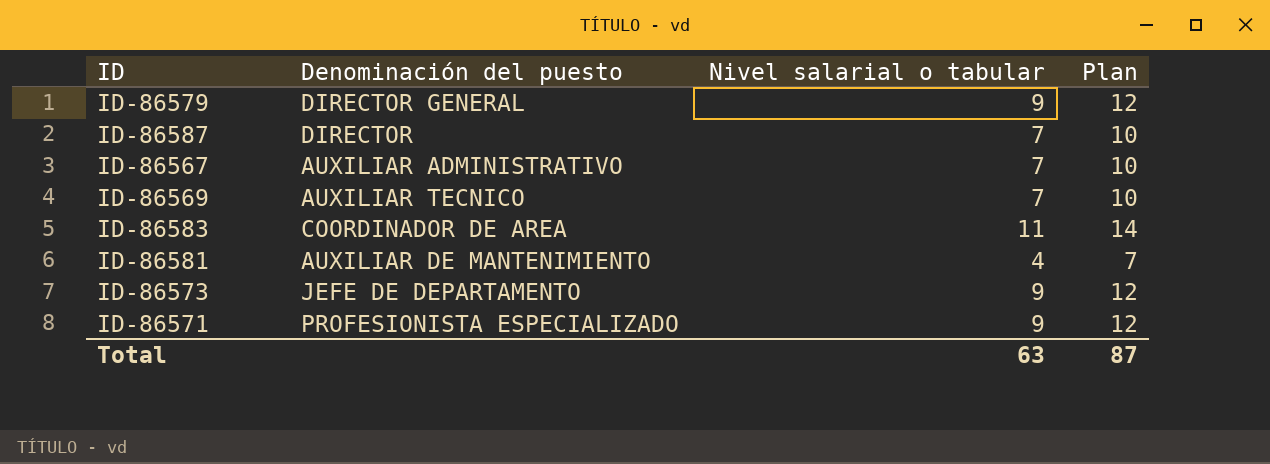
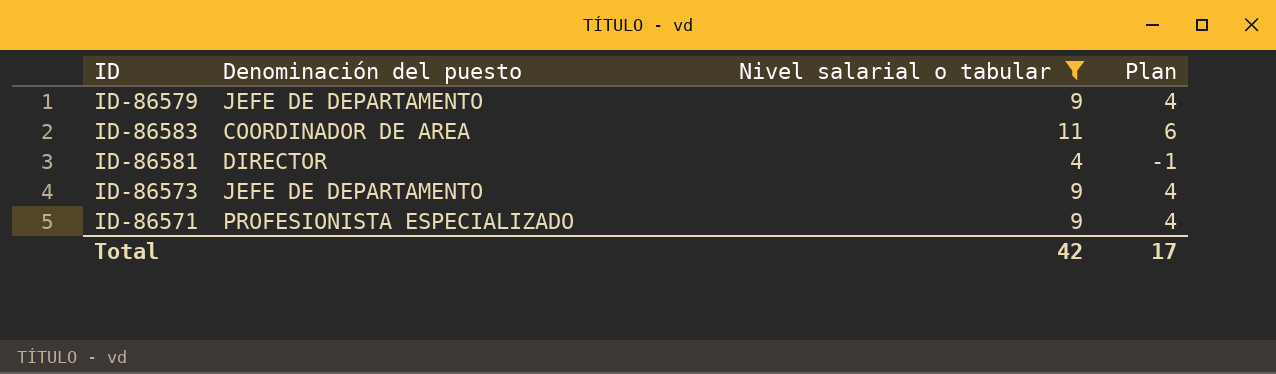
filter: none -> Nivel salarial o tabular != 7
column Plan | formula: [Nivel salarial o tabular] + 3 -> [Nivel salarial o tabular] - 5
ID-86579 | Denominación del puesto: DIRECTOR GENERAL -> JEFE DE DEPARTAMENTO
ID-86581 | Denominación del puesto: AUXILIAR DE MANTENIMIENTO -> DIRECTOR
Total | Nivel salarial o tabular: 63 -> 42
Total | Plan: 87 -> 17

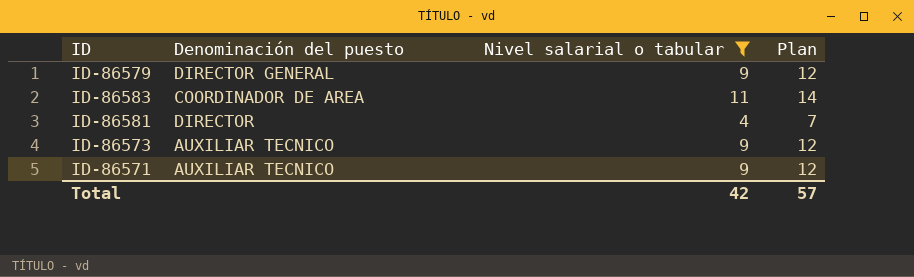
column Plan | formula: [Nivel salarial o tabular] - 5 -> [Nivel salarial o tabular] + 3
ID-86579 | Denominación del puesto: JEFE DE DEPARTAMENTO -> DIRECTOR GENERAL
ID-86573 | Denominación del puesto: JEFE DE DEPARTAMENTO -> AUXILIAR TECNICO
ID-86571 | Denominación del puesto: PROFESIONISTA ESPECIALIZADO -> AUXILIAR TECNICO
Total | Plan: 17 -> 57

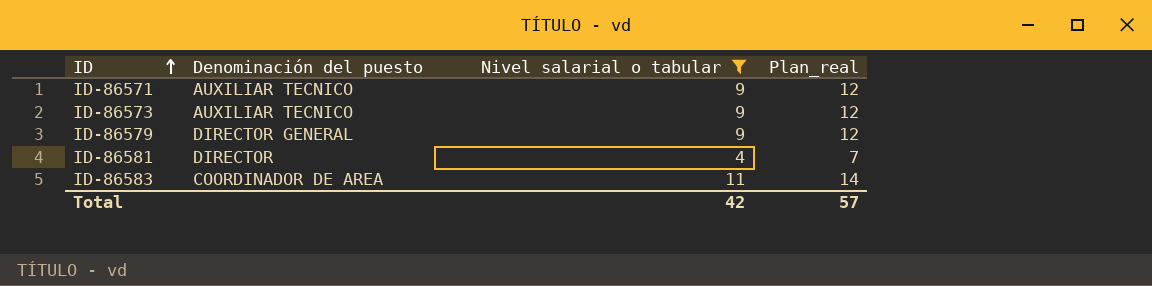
row order: none -> ID ascending
column name: Plan -> Plan_real

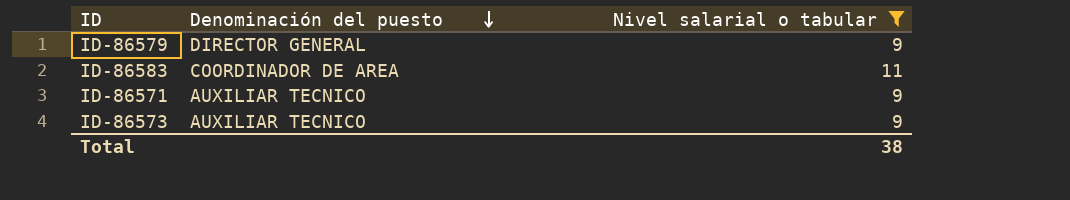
row order: ID ascending -> Denominación del puesto descending
column Plan_real | formula: [Nivel salarial o tabular] + 3 -> none
row ID-86581: DIRECTOR | 4 | 7 -> none
Total | Nivel salarial o tabular: 42 -> 38

